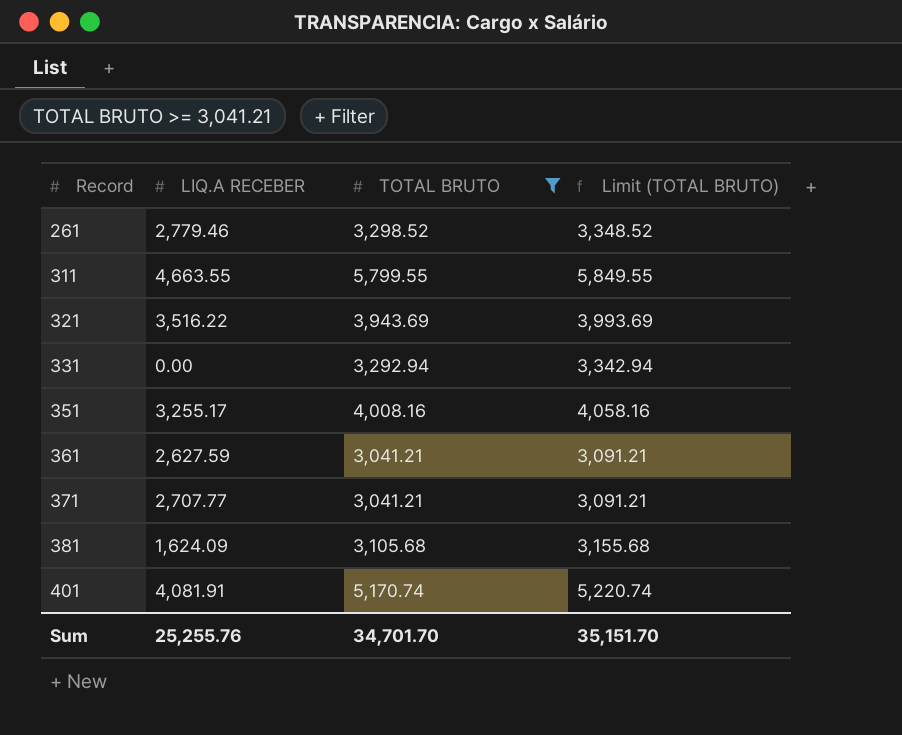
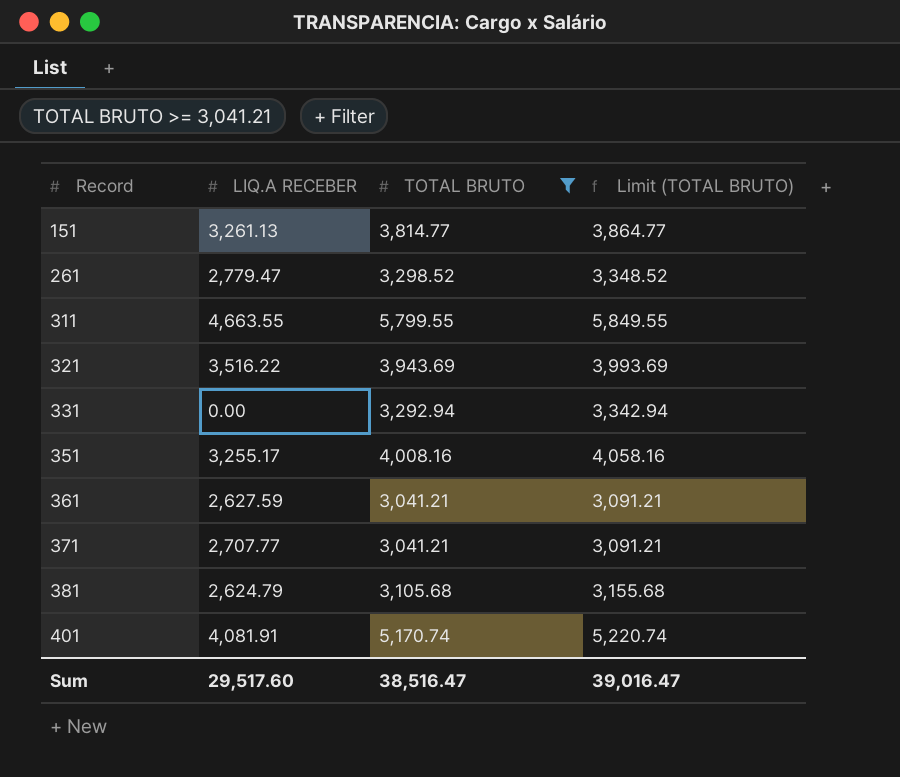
row 151: none -> 3,261.13 | 3,814.77 | 3,864.77
261 | LIQ.A RECEBER: 2,779.46 -> 2,779.47
381 | LIQ.A RECEBER: 1,624.09 -> 2,624.79
Sum | LIQ.A RECEBER: 25,255.76 -> 29,517.60
Sum | TOTAL BRUTO: 34,701.70 -> 38,516.47
Sum | Limit (TOTAL BRUTO): 35,151.70 -> 39,016.47

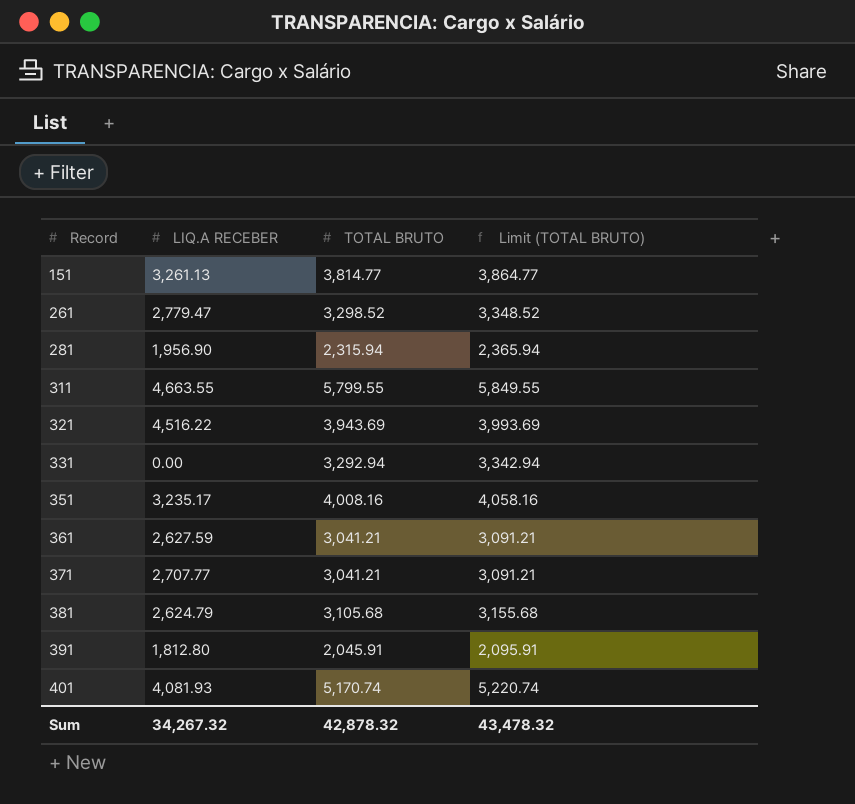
filter: TOTAL BRUTO >= 3,041.21 -> none
321 | LIQ.A RECEBER: 3,516.22 -> 4,516.22
351 | LIQ.A RECEBER: 3,255.17 -> 3,235.17
401 | LIQ.A RECEBER: 4,081.91 -> 4,081.93
Sum | LIQ.A RECEBER: 29,517.60 -> 34,267.32
Sum | TOTAL BRUTO: 38,516.47 -> 42,878.32
Sum | Limit (TOTAL BRUTO): 39,016.47 -> 43,478.32

